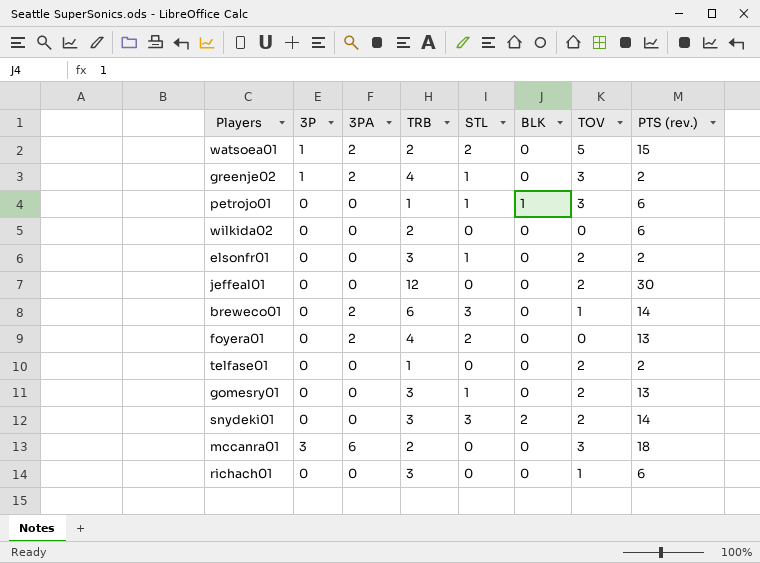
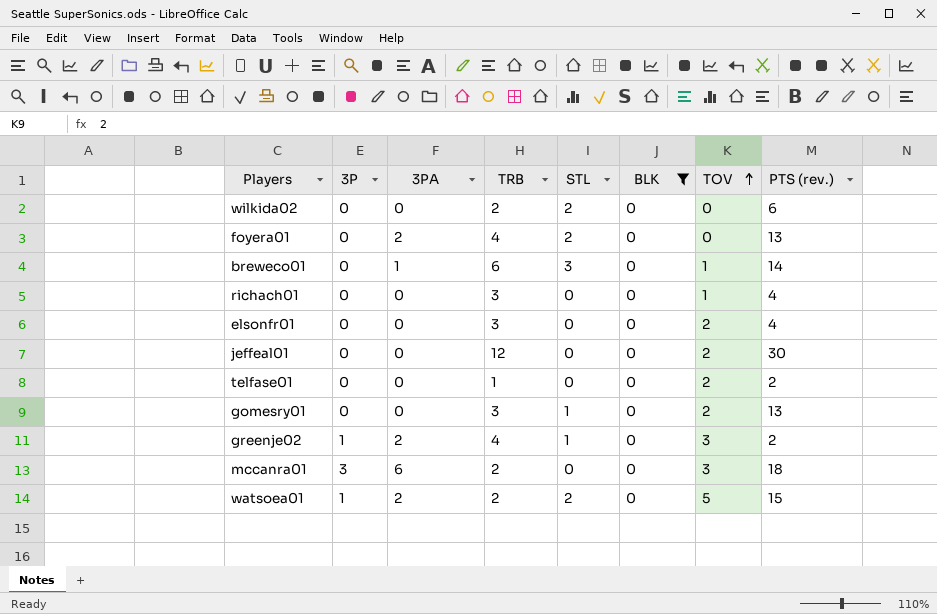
filter: none -> BLK = 0
row order: none -> TOV ascending
wilkida02 | STL: 0 -> 2
breweco01 | 3PA: 2 -> 1
richach01 | PTS (rev.): 6 -> 4
elsonfr01 | STL: 1 -> 0
elsonfr01 | PTS (rev.): 2 -> 4

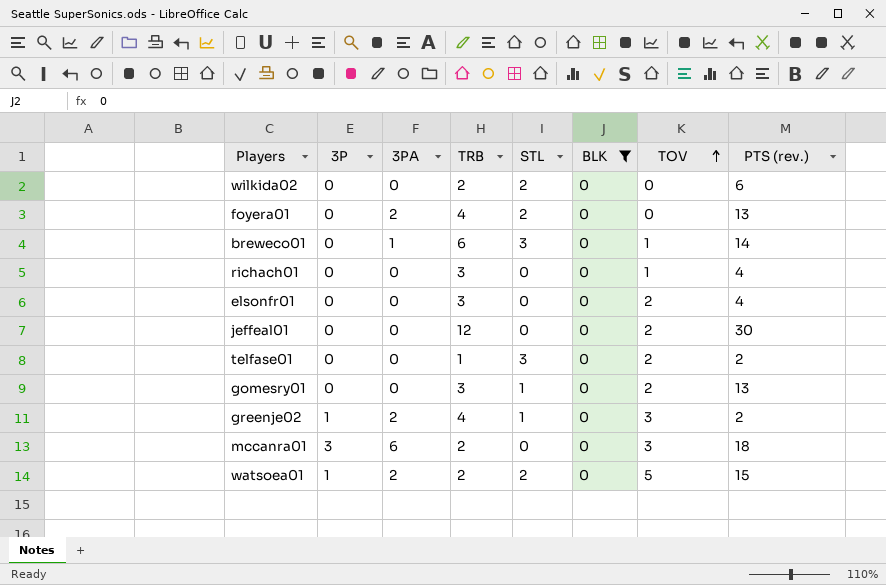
telfase01 | STL: 0 -> 3

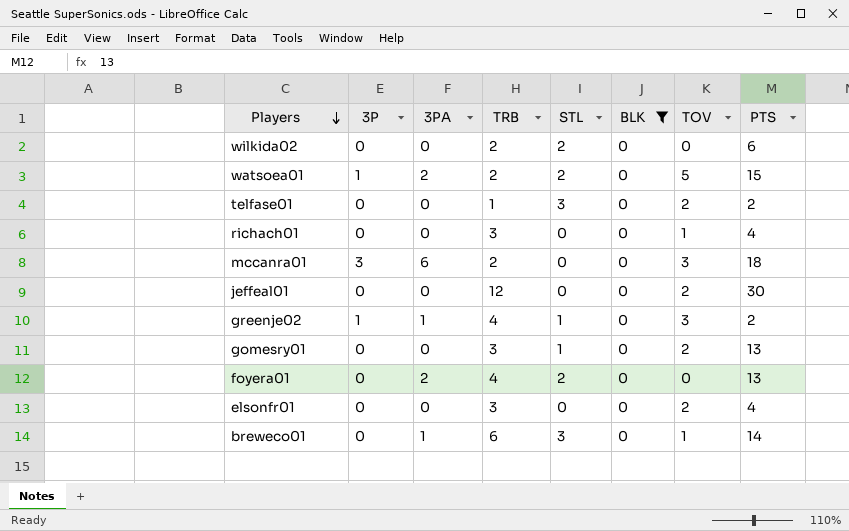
row order: TOV ascending -> Players descending
column name: PTS (rev.) -> PTS
greenje02 | 3PA: 2 -> 1

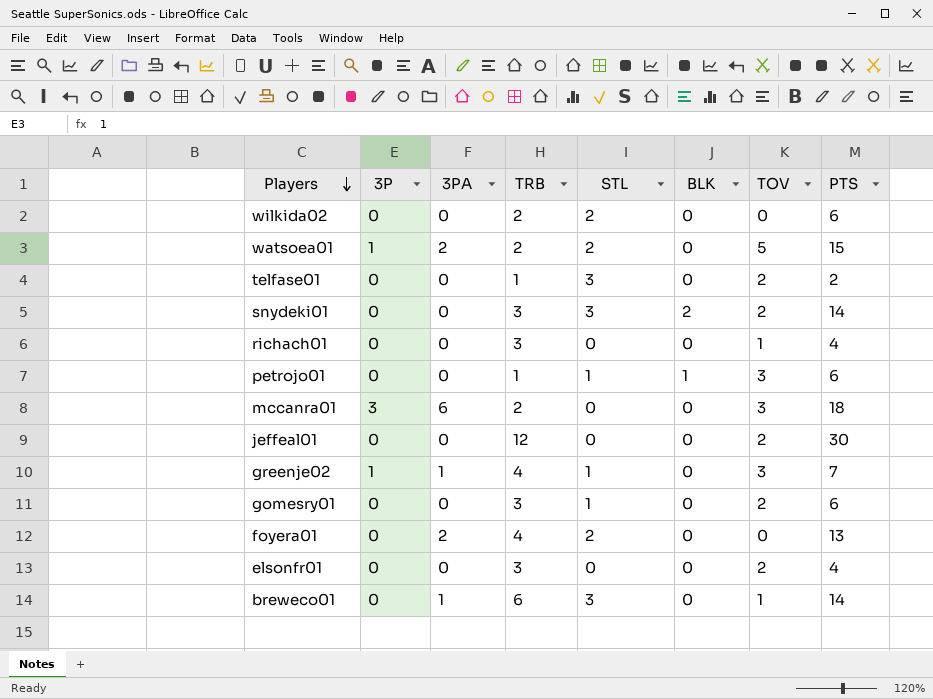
filter: BLK = 0 -> none
greenje02 | PTS: 2 -> 7
gomesry01 | PTS: 13 -> 6

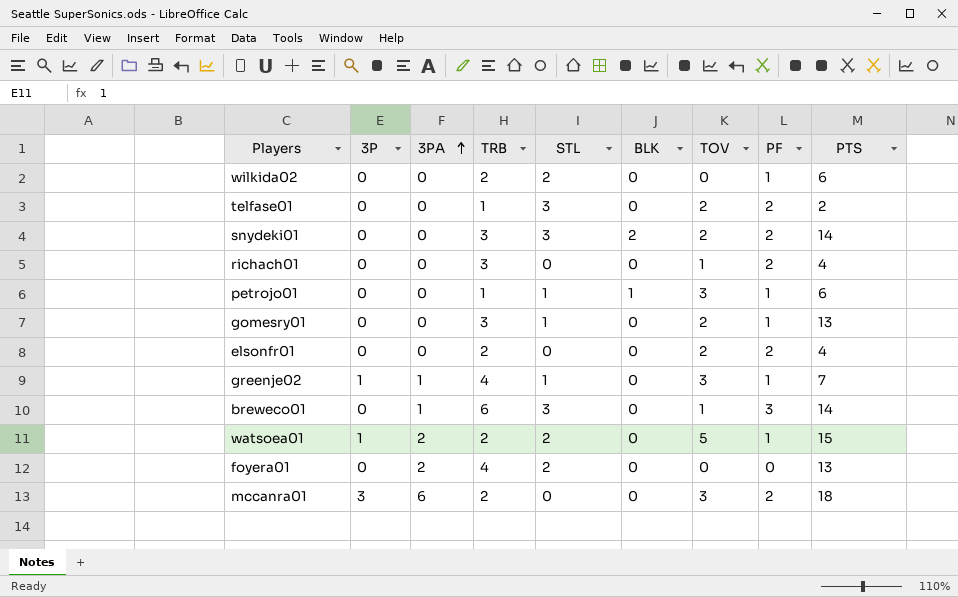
row order: Players descending -> 3PA ascending
column PF | position: none -> 8
row jeffeal01: 0 | 0 | 12 | 0 | 0 | 2 | 30 -> none
gomesry01 | PTS: 6 -> 13
elsonfr01 | TRB: 3 -> 2

